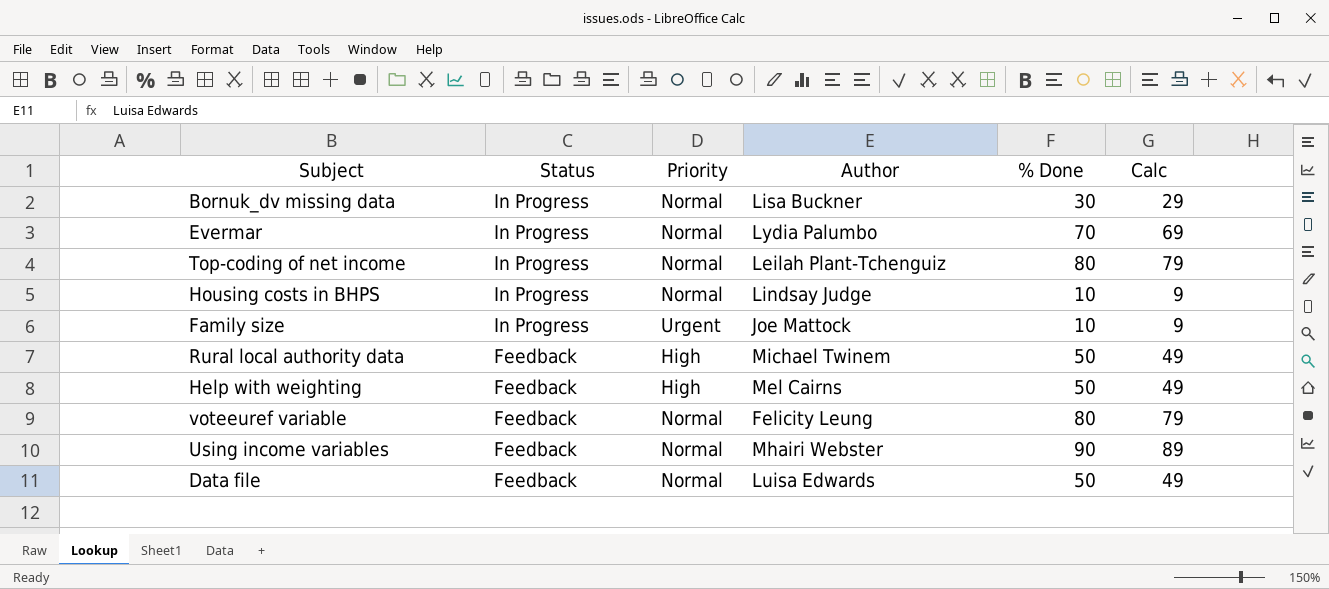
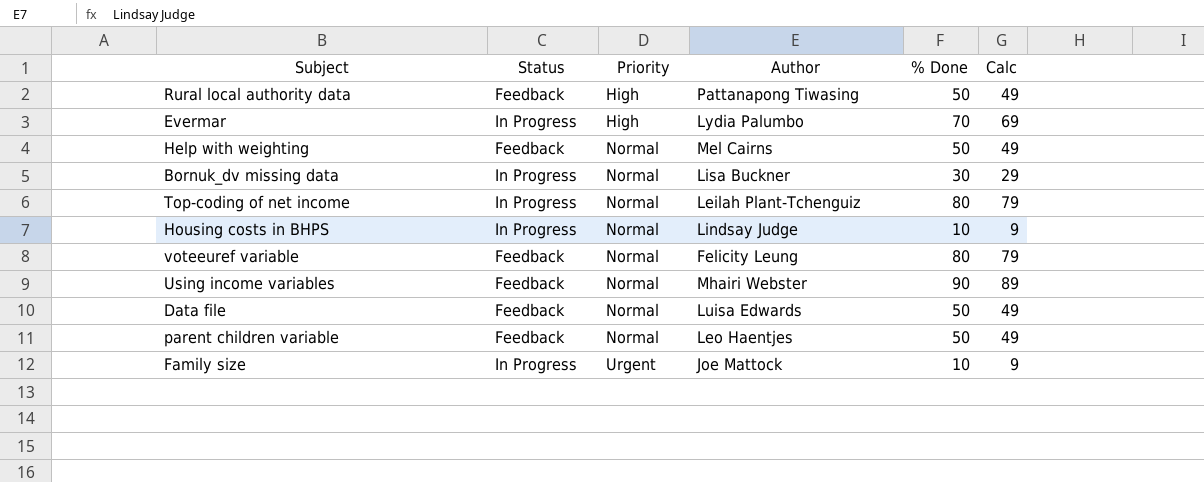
row order: Status descending -> Priority ascending
Rural local authority data | Author: Michael Twinem -> Pattanapong Tiwasing
Evermar | Priority: Normal -> High
Help with weighting | Priority: High -> Normal
row parent children variable: none -> Feedback | Normal | Leo Haentjes | 50 | 49

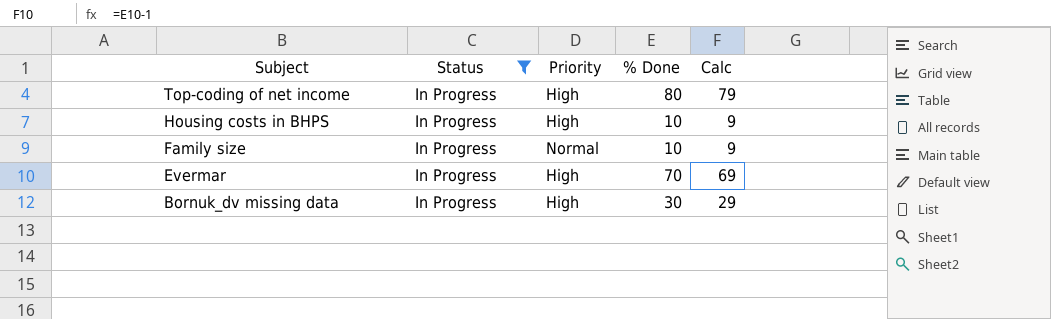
filter: none -> Status = In Progress
row order: Priority ascending -> Subject descending
column Author | position: 4 -> none
Top-coding of net income | Priority: Normal -> High
Housing costs in BHPS | Priority: Normal -> High
Family size | Priority: Urgent -> Normal
Bornuk_dv missing data | Priority: Normal -> High

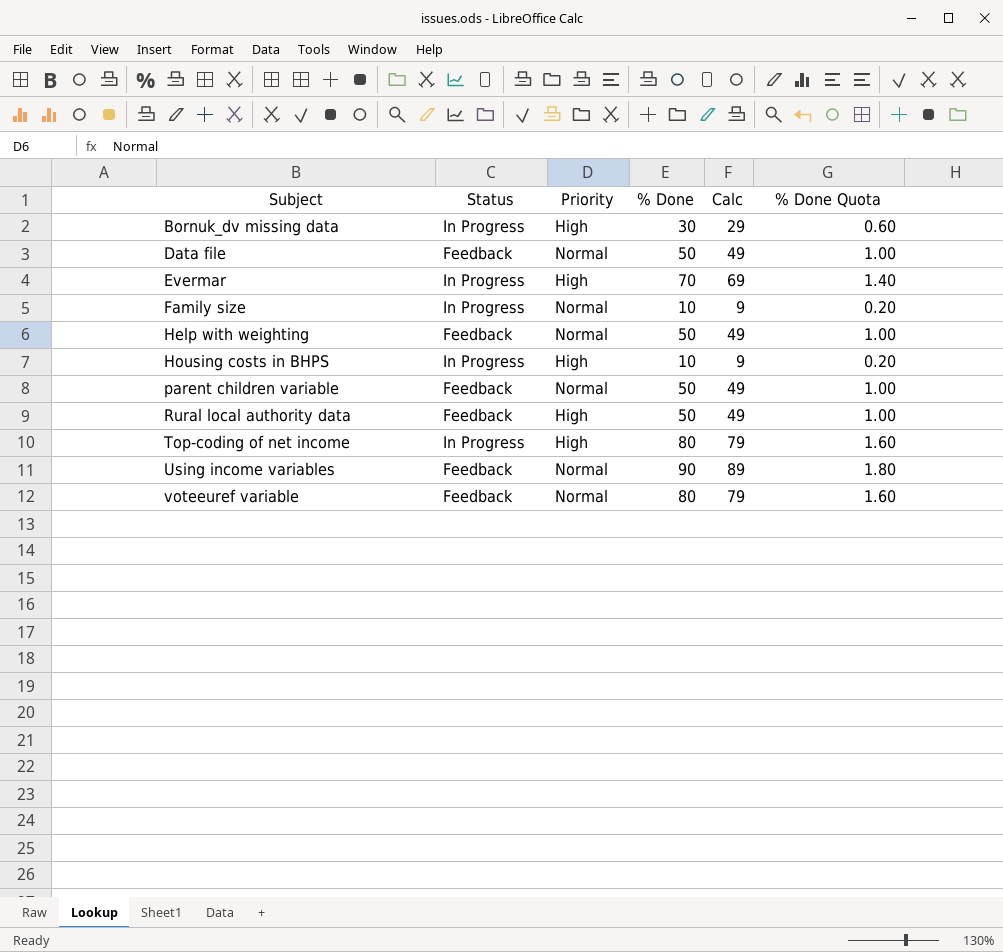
filter: Status = In Progress -> none
row order: Subject descending -> Subject ascending
column % Done Quota | formula: none -> [% Done] * 0.02

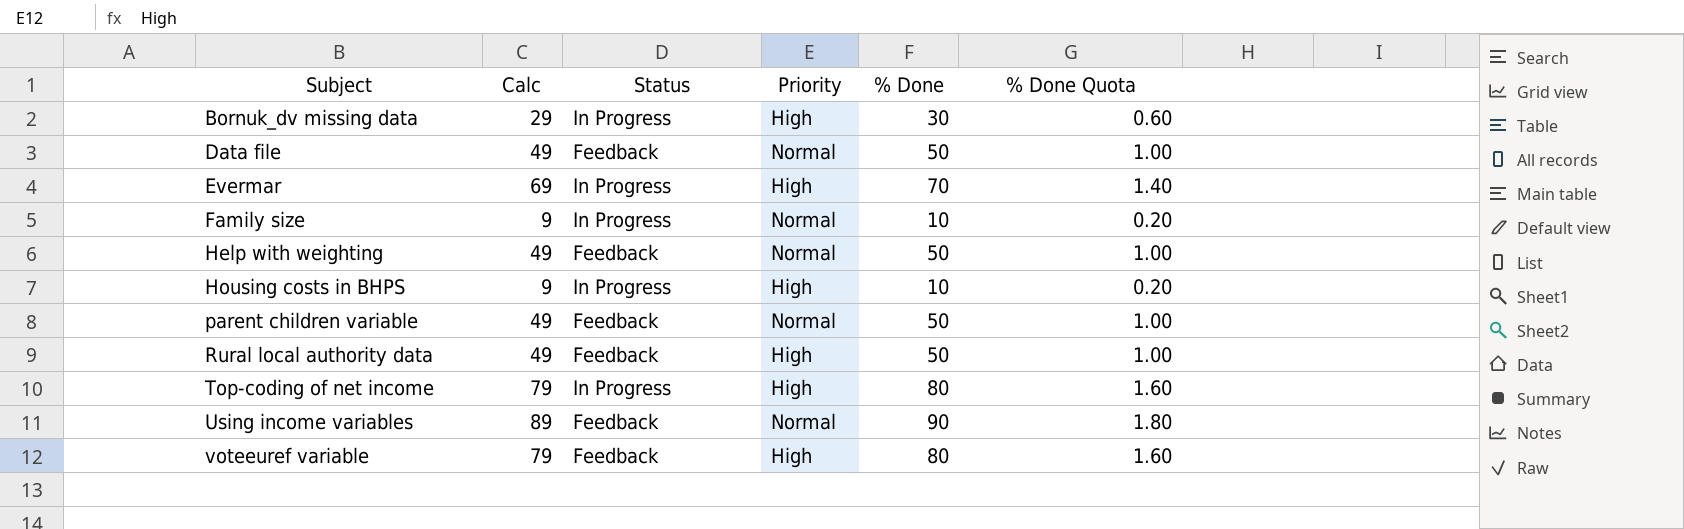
column Calc | position: 5 -> 2
voteeuref variable | Priority: Normal -> High

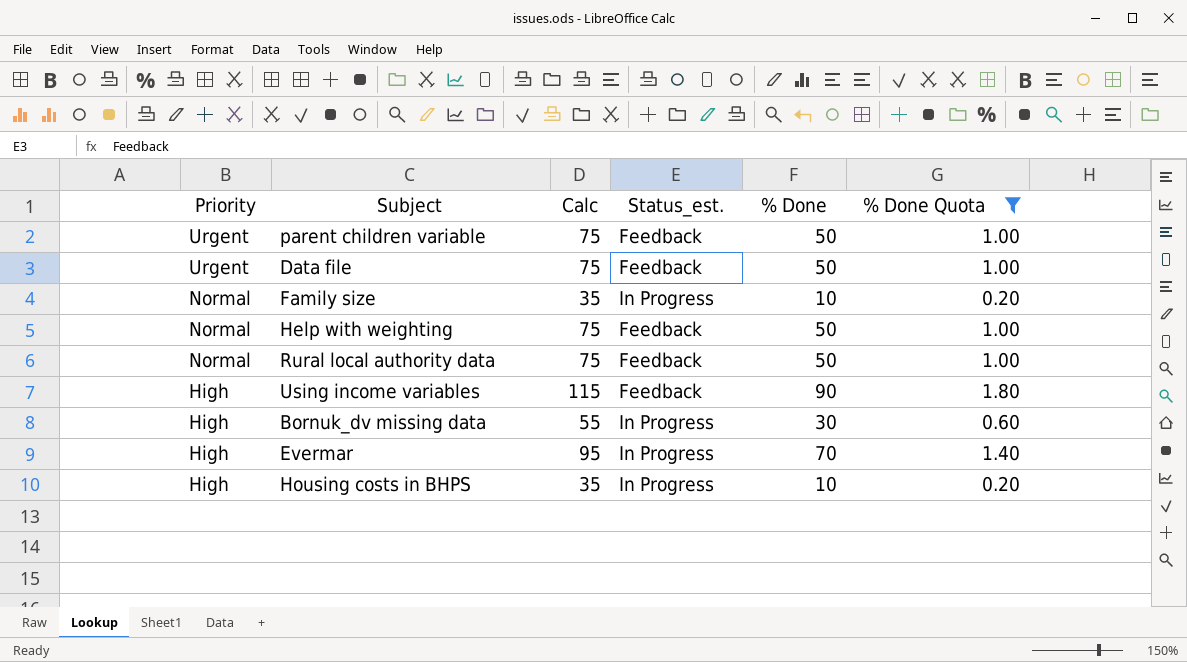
filter: none -> % Done Quota != 1.60
row order: Subject ascending -> Priority descending
column Priority | position: 4 -> 1
column Calc | formula: [% Done] - 1 -> [% Done] + 25
column name: Status -> Status_est.
parent children variable | Priority: Normal -> Urgent
Data file | Priority: Normal -> Urgent
Rural local authority data | Priority: High -> Normal
Using income variables | Priority: Normal -> High

